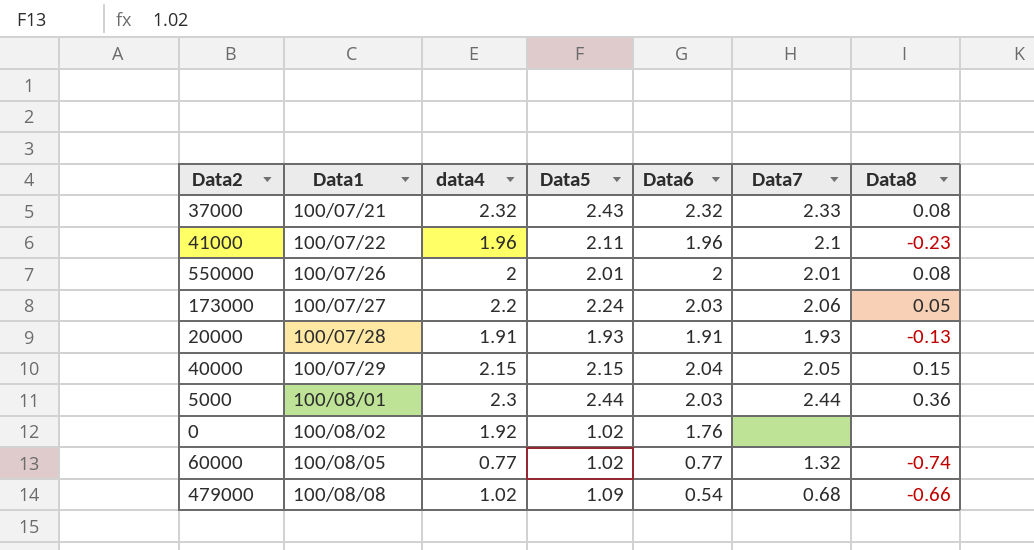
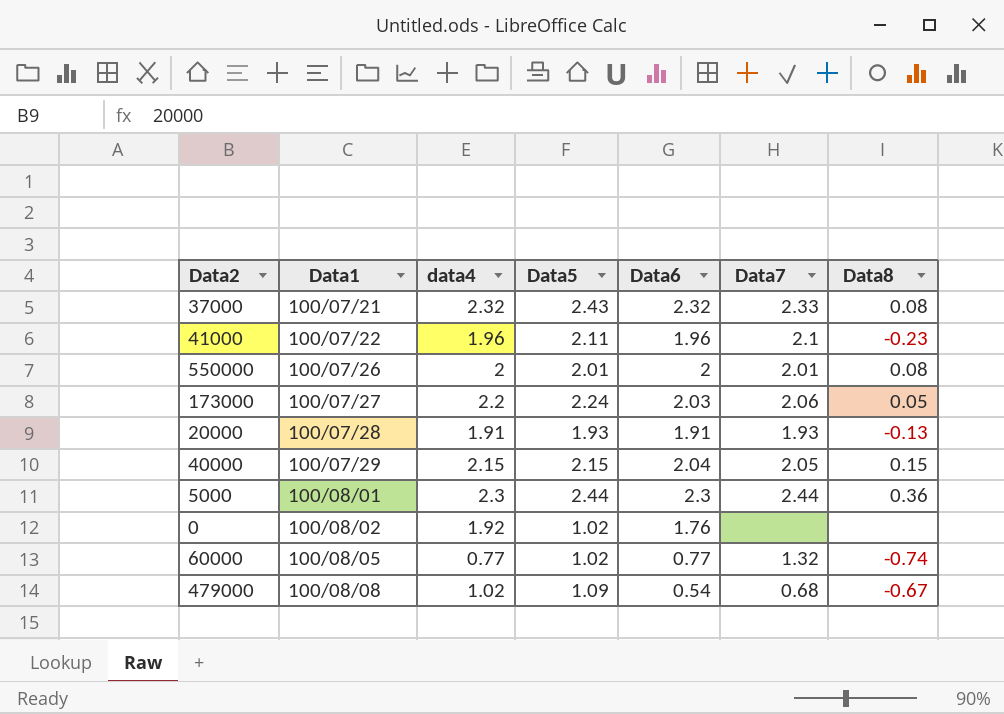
5000 | Data6: 2.03 -> 2.3
479000 | Data8: -0.66 -> -0.67

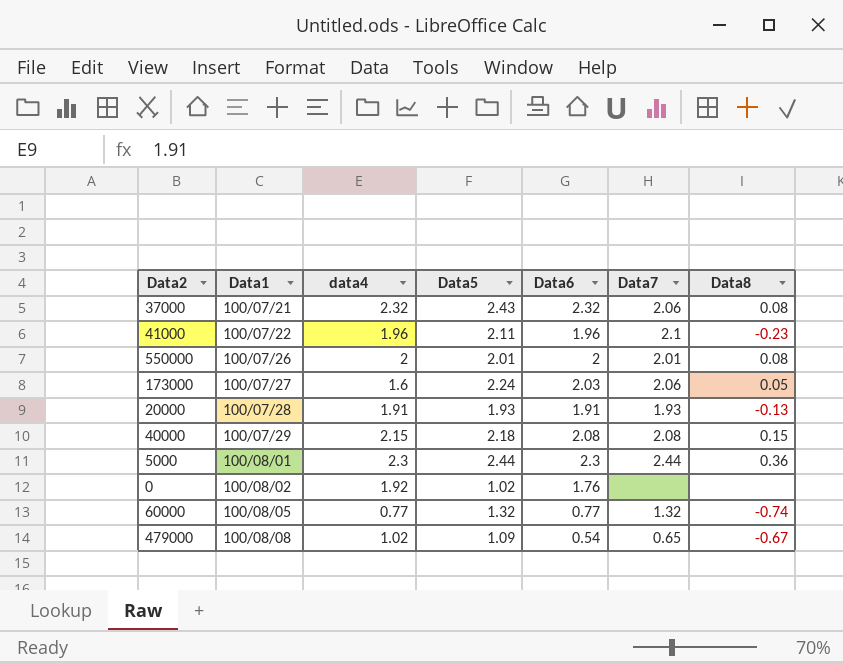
37000 | Data7: 2.33 -> 2.06
173000 | data4: 2.2 -> 1.6
40000 | Data5: 2.15 -> 2.18
40000 | Data6: 2.04 -> 2.08
40000 | Data7: 2.05 -> 2.08
60000 | Data5: 1.02 -> 1.32
479000 | Data7: 0.68 -> 0.65

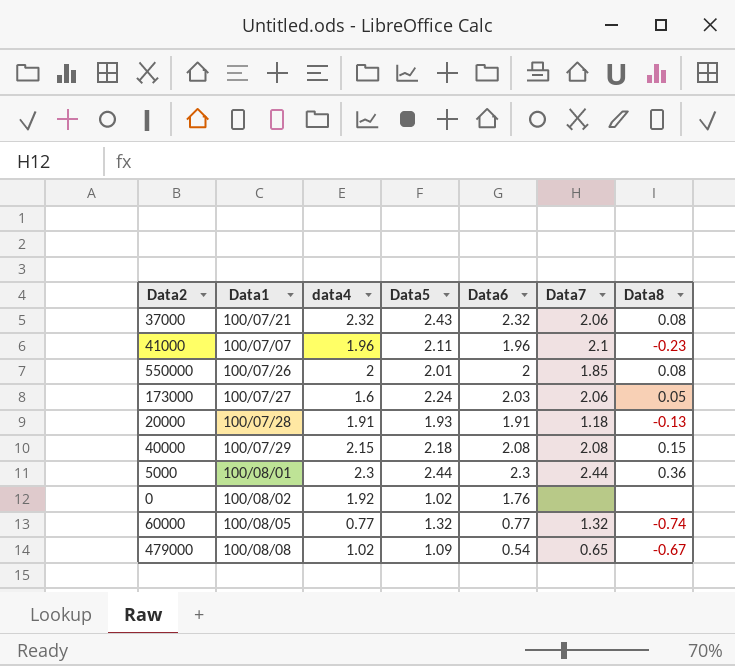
41000 | Data1: 100/07/22 -> 100/07/07
550000 | Data7: 2.01 -> 1.85
20000 | Data7: 1.93 -> 1.18

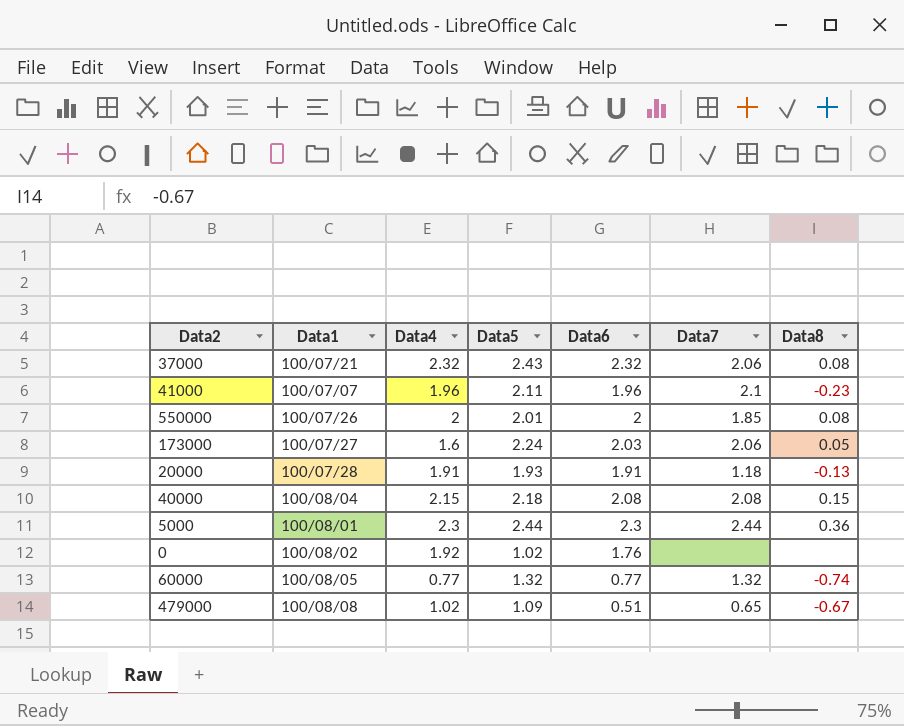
column name: data4 -> Data4
40000 | Data1: 100/07/29 -> 100/08/04
479000 | Data6: 0.54 -> 0.51

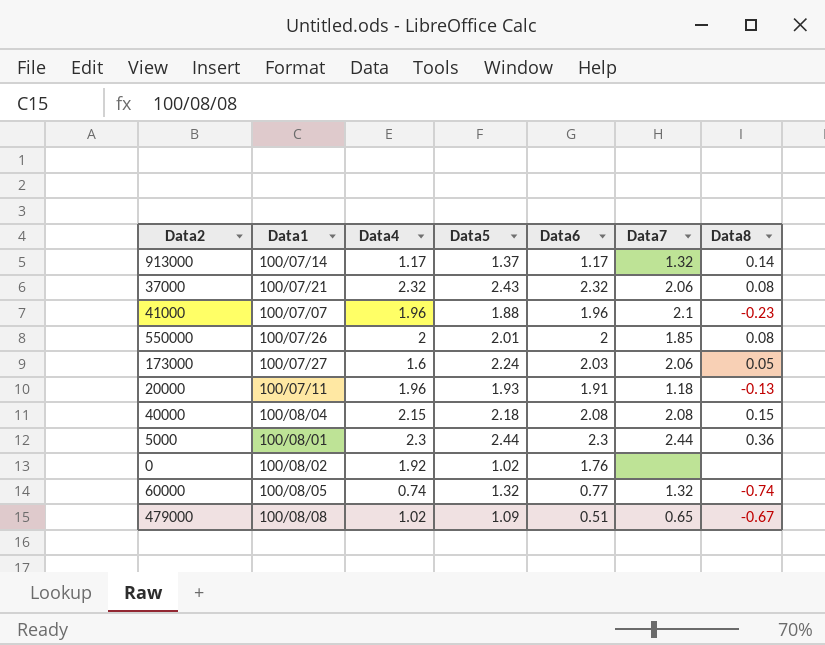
row 913000: none -> 100/07/14 | 1.17 | 1.37 | 1.17 | 1.32 | 0.14
41000 | Data5: 2.11 -> 1.88
20000 | Data1: 100/07/28 -> 100/07/11
20000 | Data4: 1.91 -> 1.96
60000 | Data4: 0.77 -> 0.74

